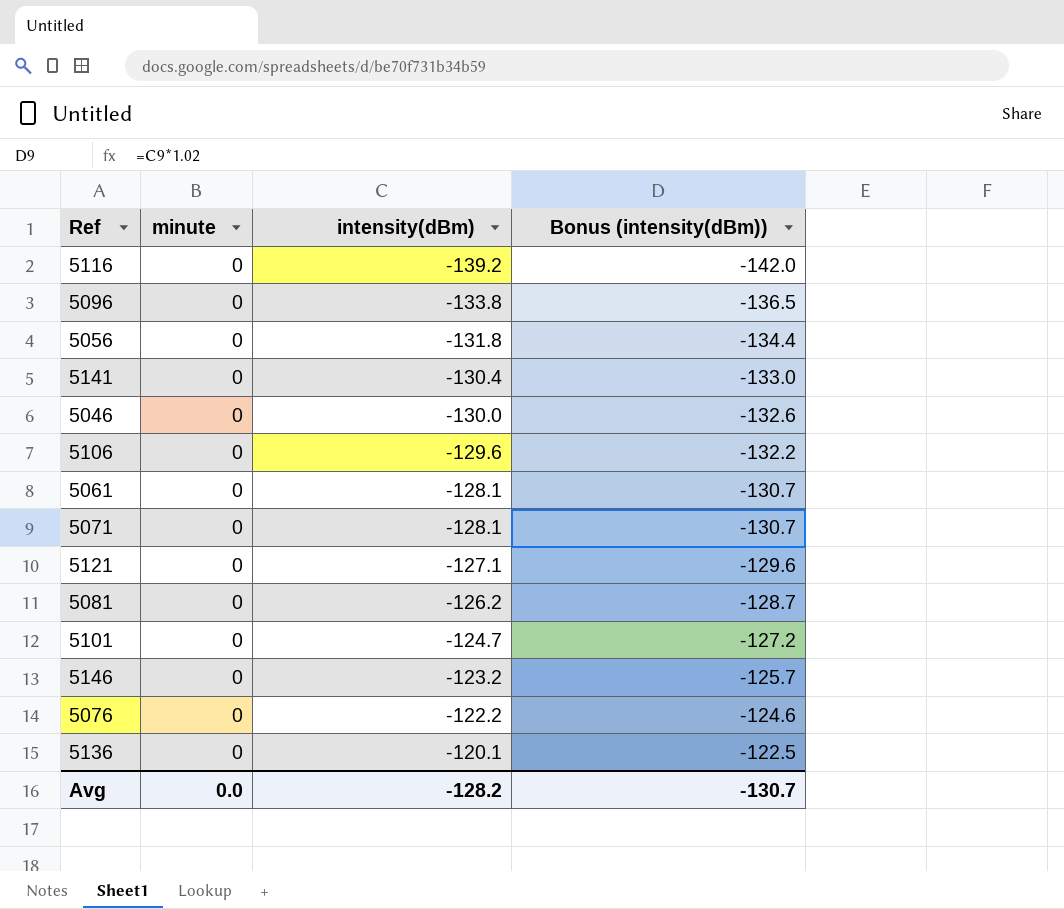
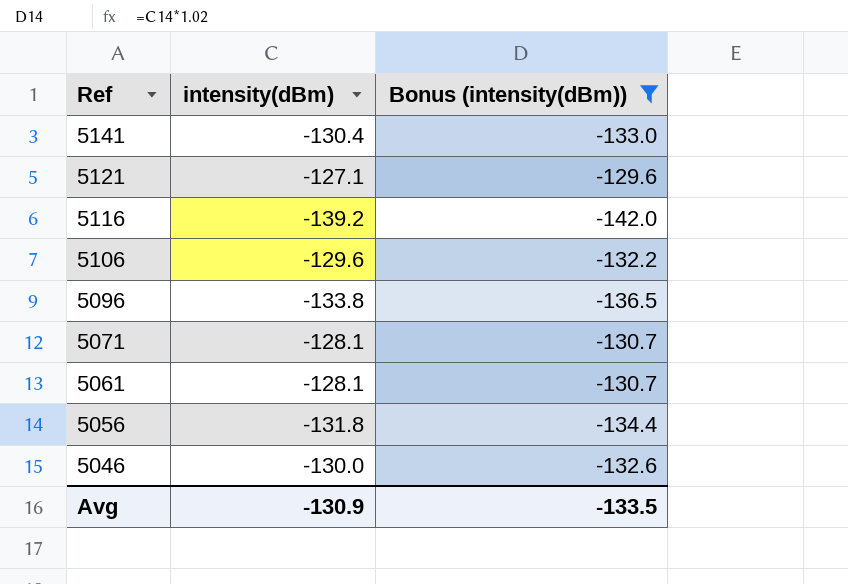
filter: none -> Bonus (intensity(dBm)) <= -129.6
row order: intensity(dBm) ascending -> Ref descending
column minute | position: 2 -> none
Avg | intensity(dBm): -128.2 -> -130.9
Avg | Bonus (intensity(dBm)): -130.7 -> -133.5

